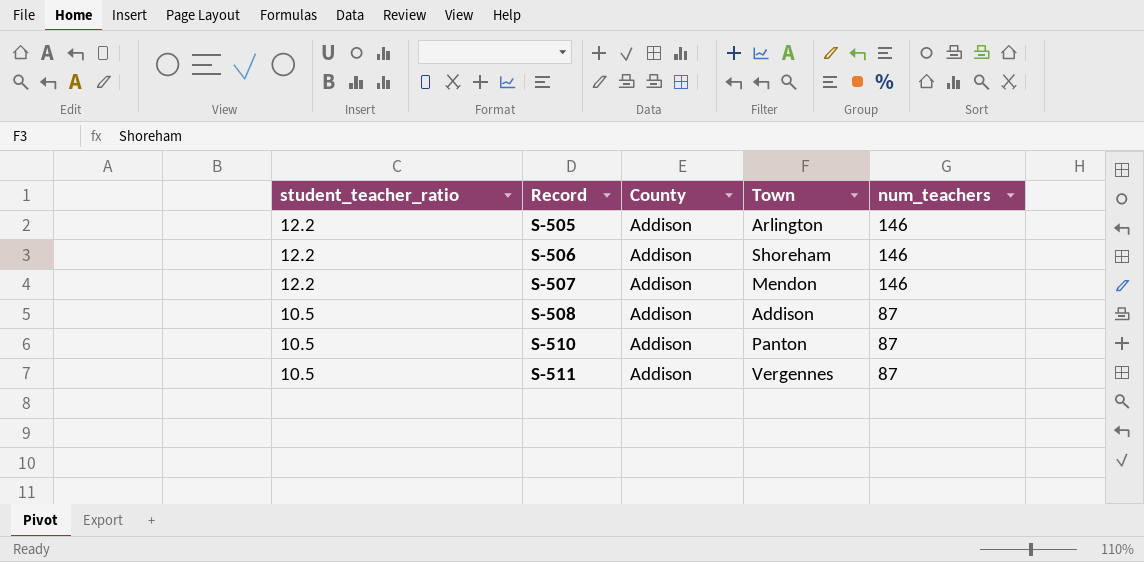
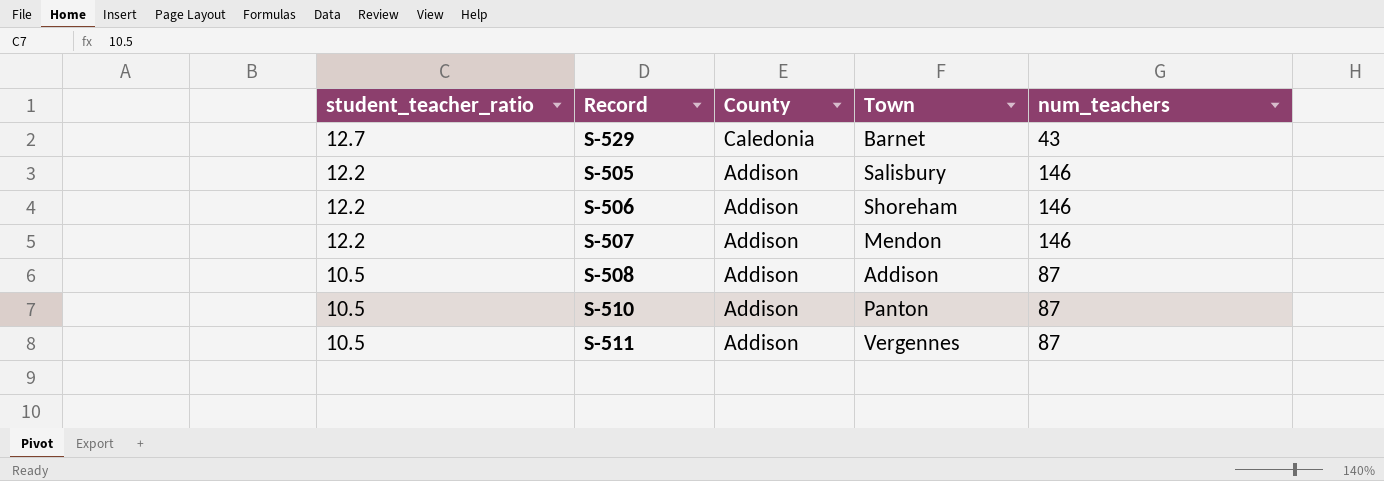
row S-529: none -> 12.7 | Caledonia | Barnet | 43
S-505 | Town: Arlington -> Salisbury

